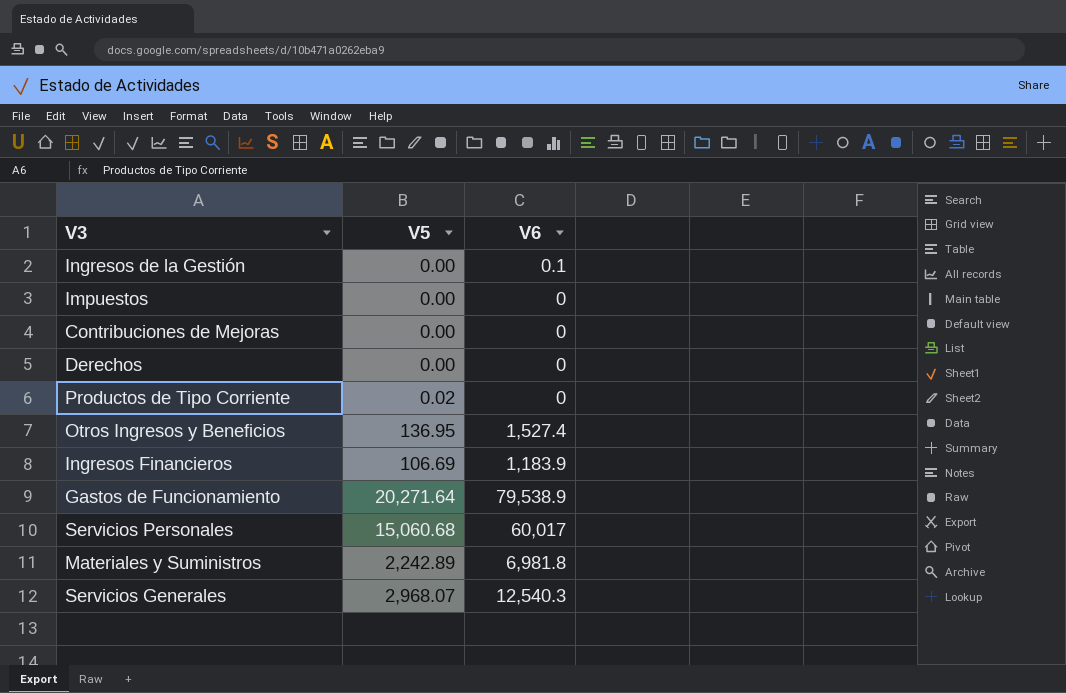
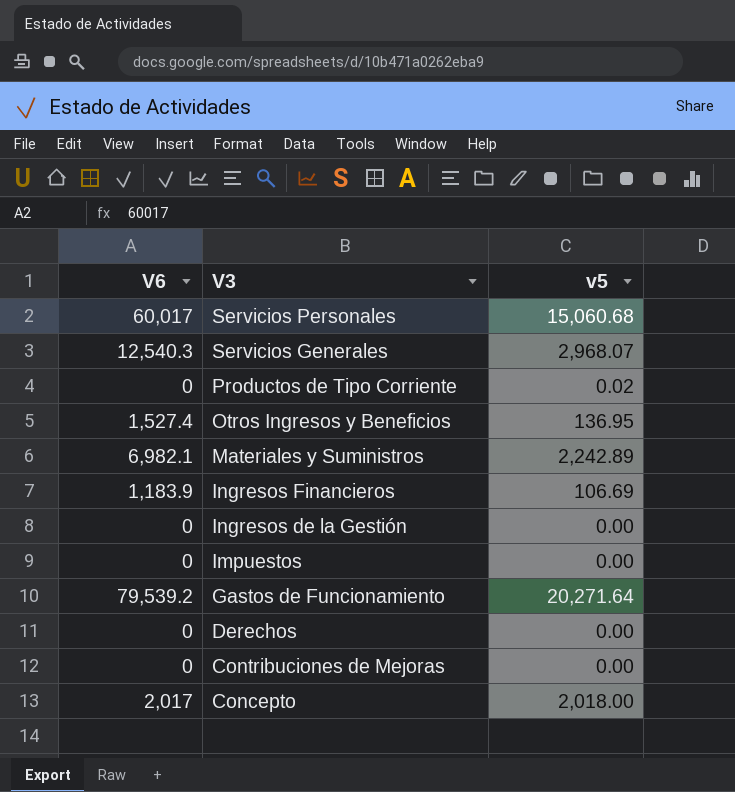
row order: none -> V3 descending
column V6 | position: 3 -> 1
column name: V5 -> v5
Materiales y Suministros | V6: 6,981.8 -> 6,982.1
Ingresos de la Gestión | V6: 0.1 -> 0
Gastos de Funcionamiento | V6: 79,538.9 -> 79,539.2
row Concepto: none -> 2,017 | 2,018.00

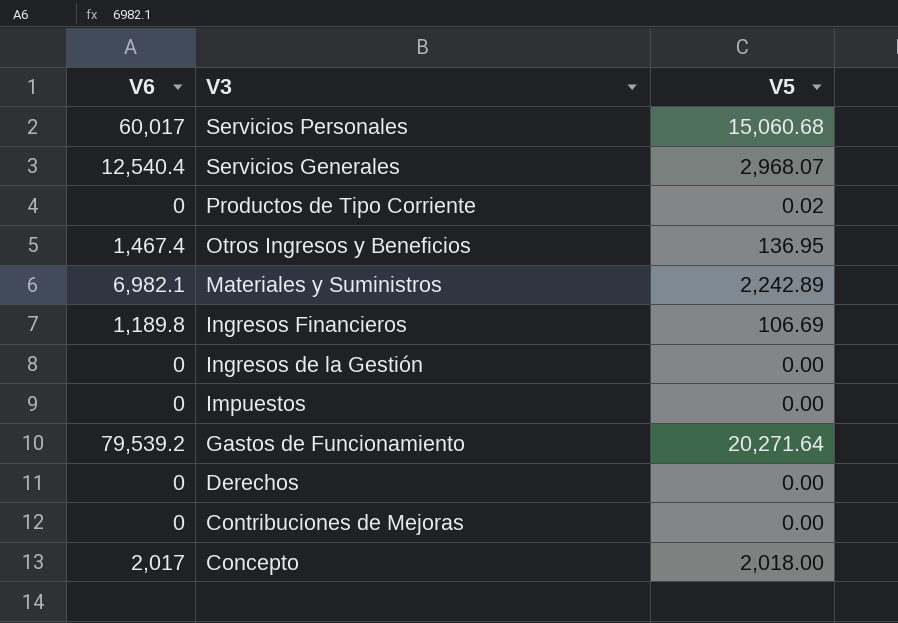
column name: v5 -> V5
Servicios Generales | V6: 12,540.3 -> 12,540.4
Otros Ingresos y Beneficios | V6: 1,527.4 -> 1,467.4
Ingresos Financieros | V6: 1,183.9 -> 1,189.8

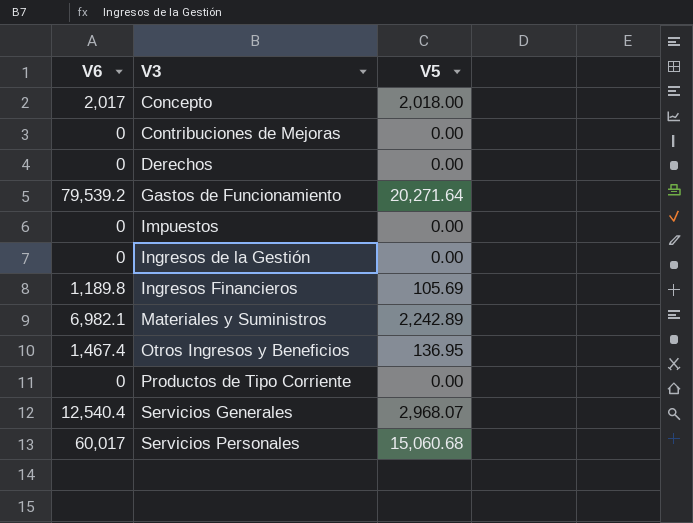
row order: V3 descending -> V3 ascending
Ingresos Financieros | V5: 106.69 -> 105.69
Productos de Tipo Corriente | V5: 0.02 -> 0.00

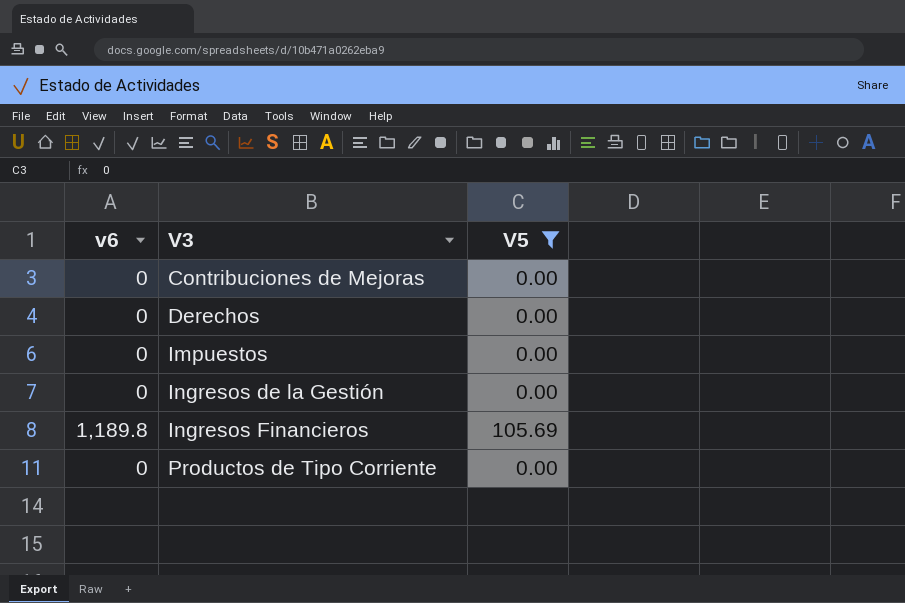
filter: none -> V5 <= 105.69
column name: V6 -> v6

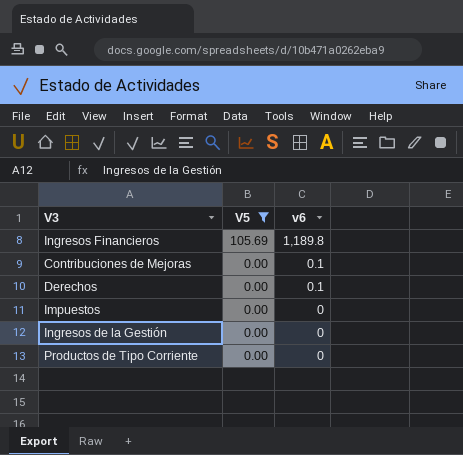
row order: V3 ascending -> V5 descending
column v6 | position: 1 -> 3
Contribuciones de Mejoras | v6: 0 -> 0.1
Derechos | v6: 0 -> 0.1

